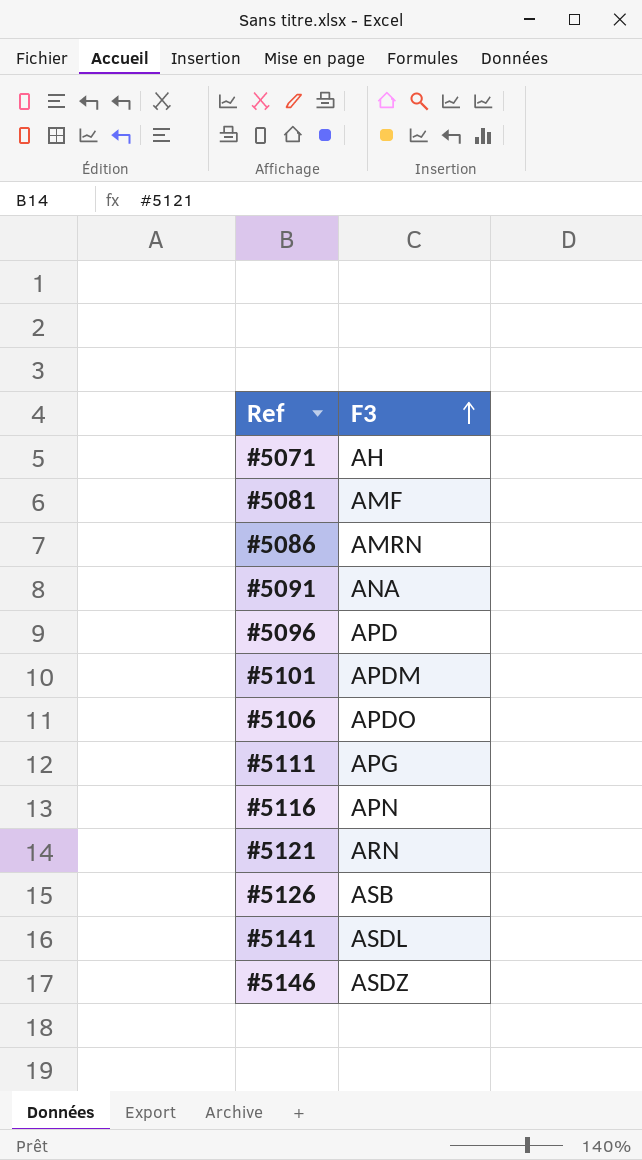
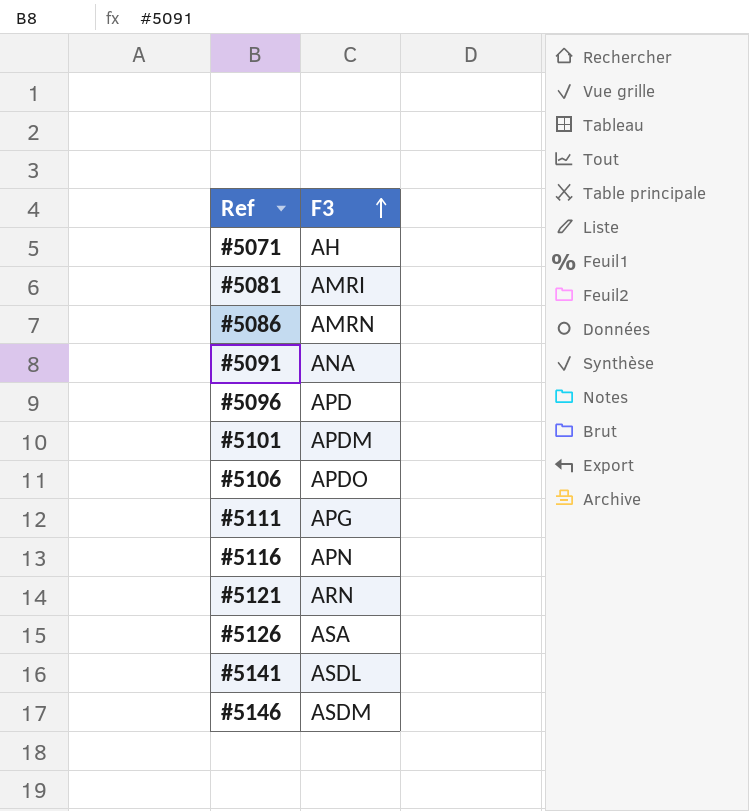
#5081 | F3: AMF -> AMRI
#5126 | F3: ASB -> ASA
#5146 | F3: ASDZ -> ASDM

